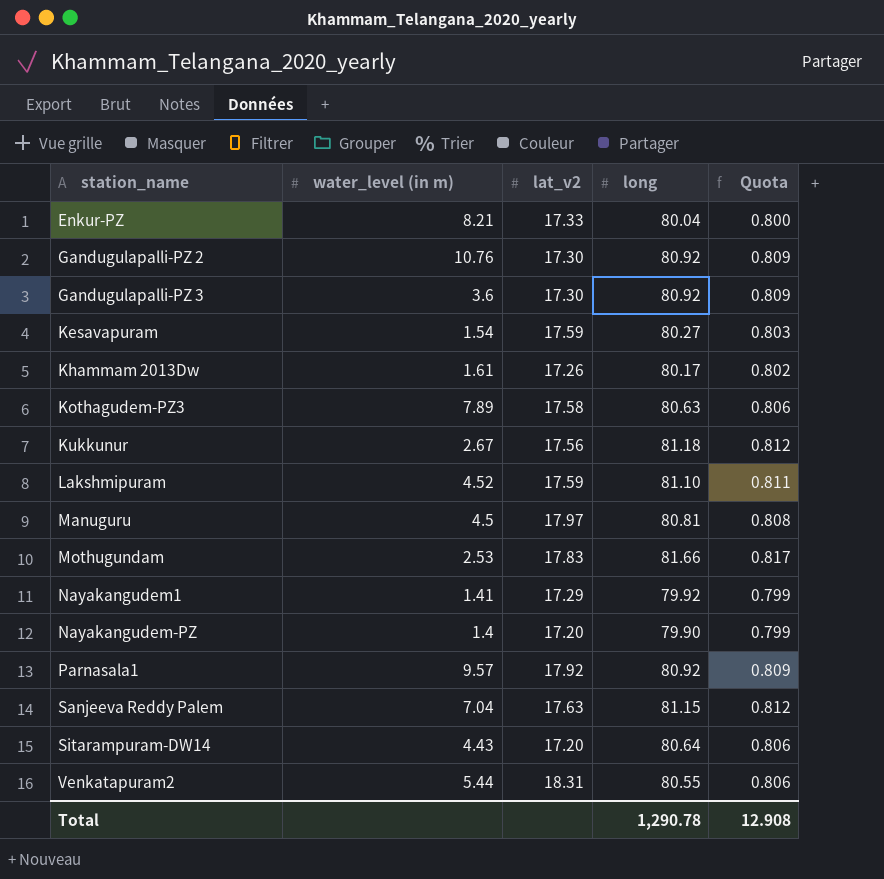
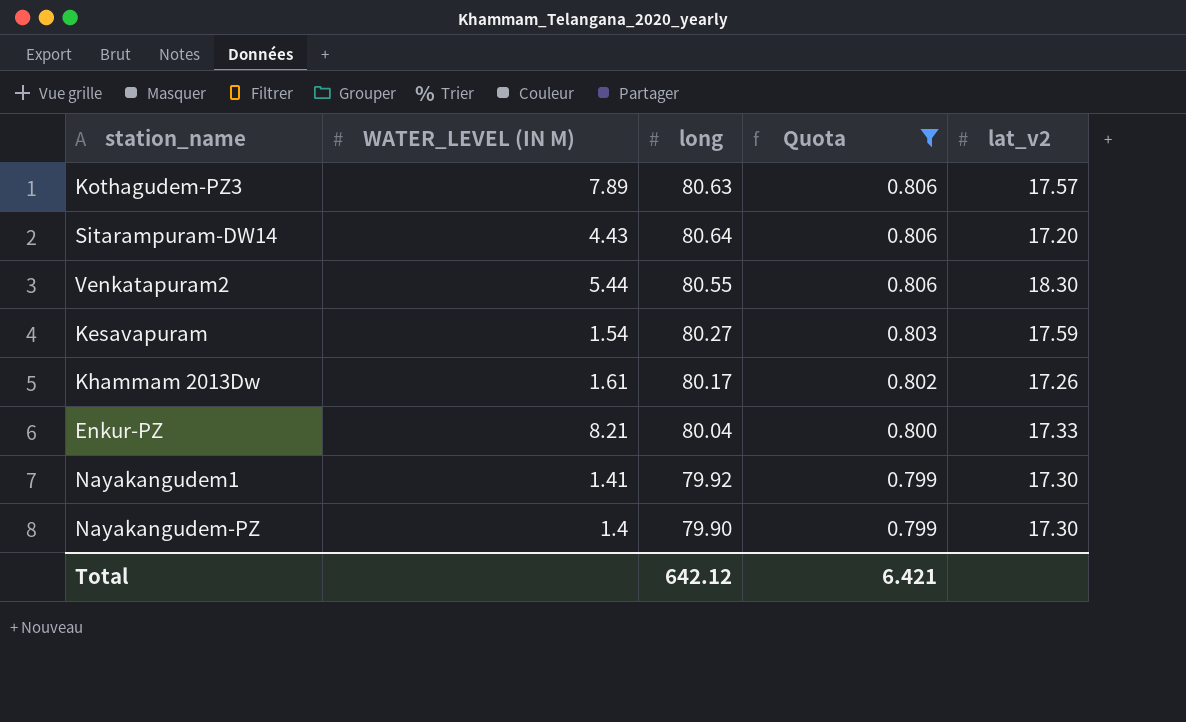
filter: none -> Quota <= 0.806
row order: station_name ascending -> Quota descending
column name: water_level (in m) -> WATER_LEVEL (IN M)
column lat_v2 | position: 3 -> 5
Kothagudem-PZ3 | lat_v2: 17.58 -> 17.57
Venkatapuram2 | lat_v2: 18.31 -> 18.30
Nayakangudem1 | lat_v2: 17.29 -> 17.30
Nayakangudem-PZ | lat_v2: 17.20 -> 17.30
Total | long: 1,290.78 -> 642.12
Total | Quota: 12.908 -> 6.421

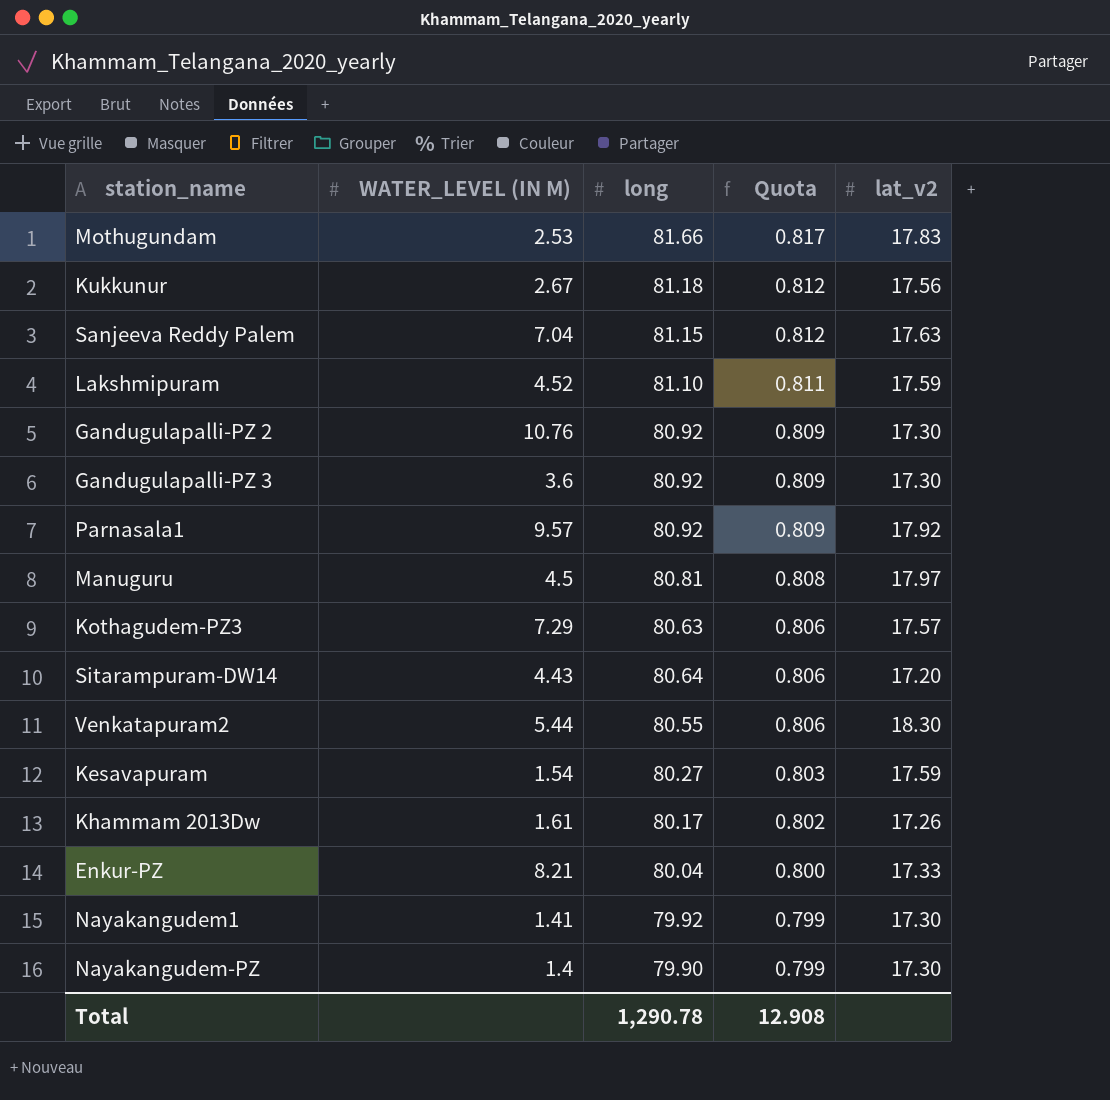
filter: Quota <= 0.806 -> none
Kothagudem-PZ3 | WATER_LEVEL (IN M): 7.89 -> 7.29
Total | long: 642.12 -> 1,290.78
Total | Quota: 6.421 -> 12.908

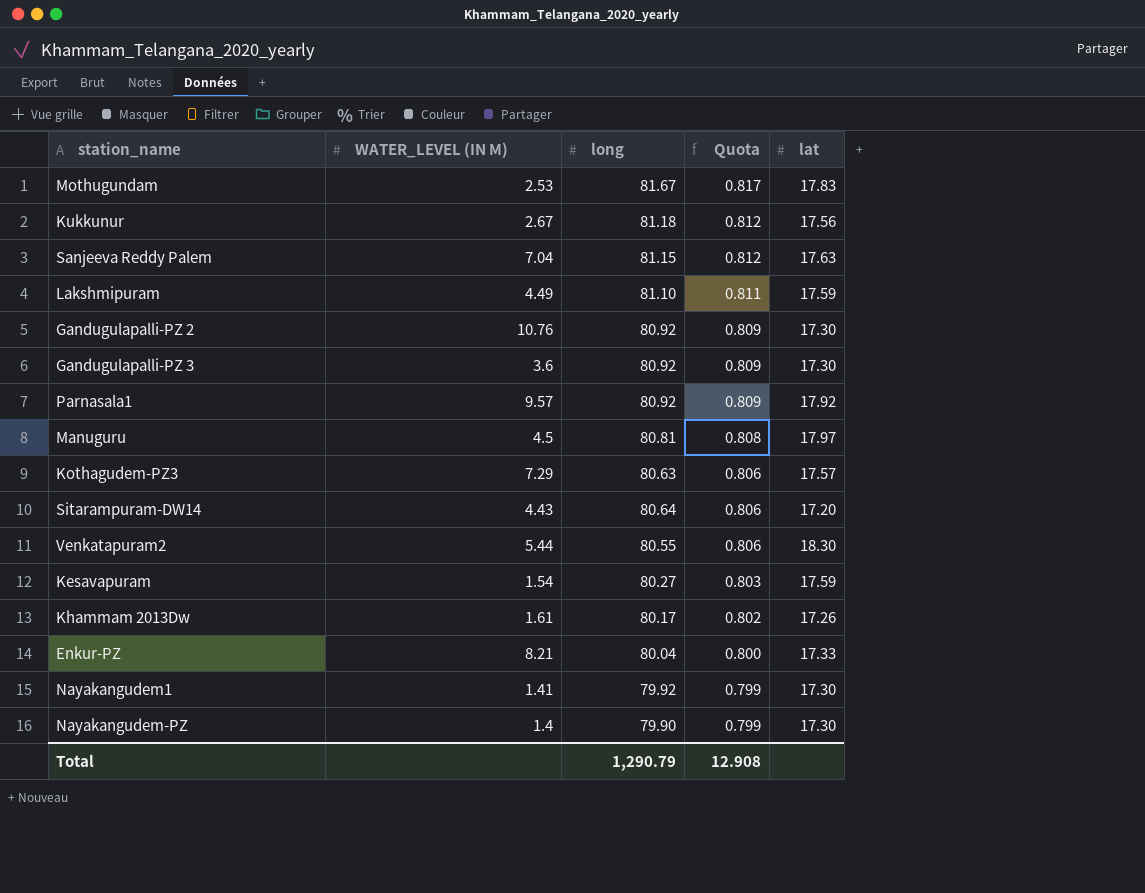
column name: lat_v2 -> lat
Mothugundam | long: 81.66 -> 81.67
Lakshmipuram | WATER_LEVEL (IN M): 4.52 -> 4.49
Total | long: 1,290.78 -> 1,290.79

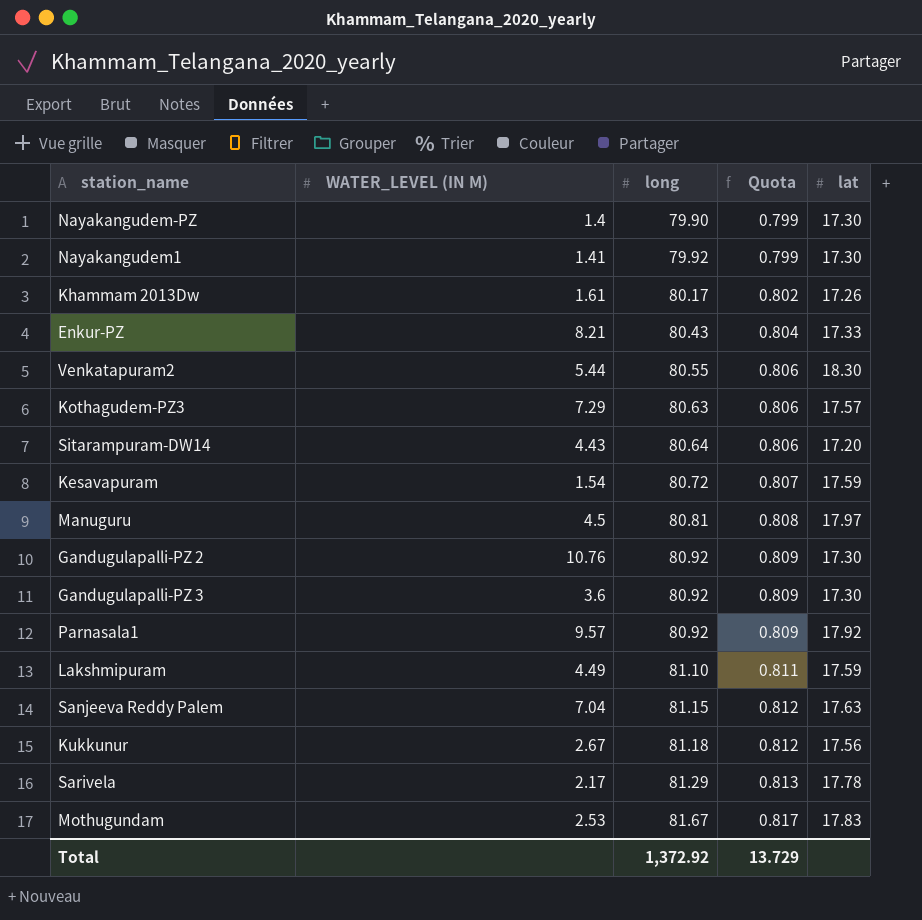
row order: Quota descending -> long ascending
Enkur-PZ | long: 80.04 -> 80.43
Enkur-PZ | Quota: 0.800 -> 0.804
Kesavapuram | long: 80.27 -> 80.72
Kesavapuram | Quota: 0.803 -> 0.807
row Sarivela: none -> 2.17 | 81.29 | 0.813 | 17.78
Total | long: 1,290.79 -> 1,372.92
Total | Quota: 12.908 -> 13.729

